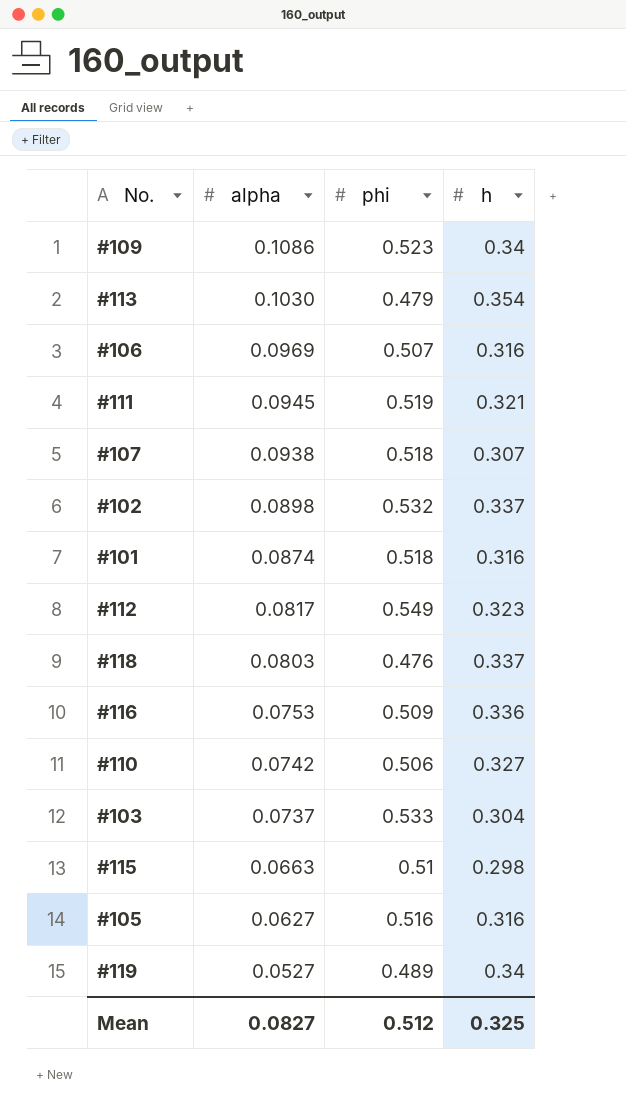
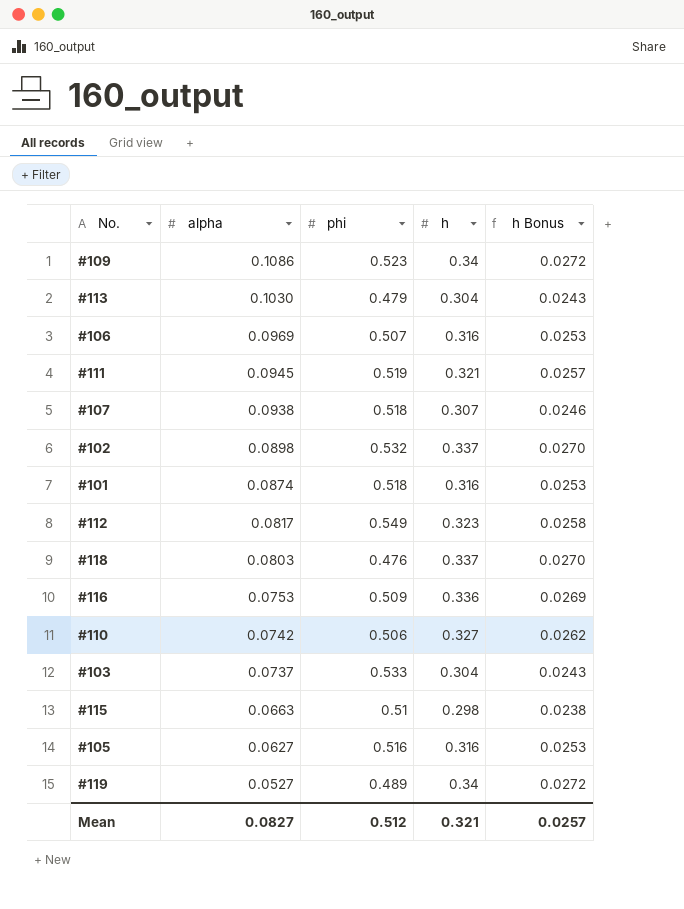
column h Bonus | formula: none -> [h] * 0.08
#113 | h: 0.354 -> 0.304
Mean | h: 0.325 -> 0.321

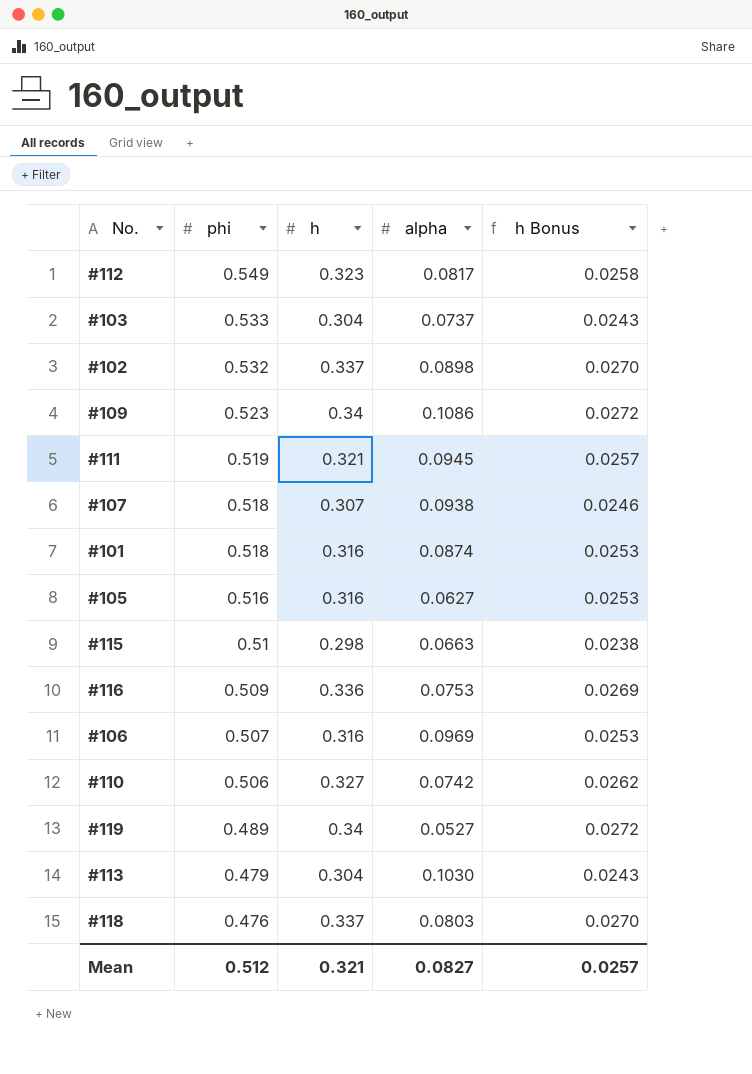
row order: alpha descending -> phi descending
column alpha | position: 2 -> 4

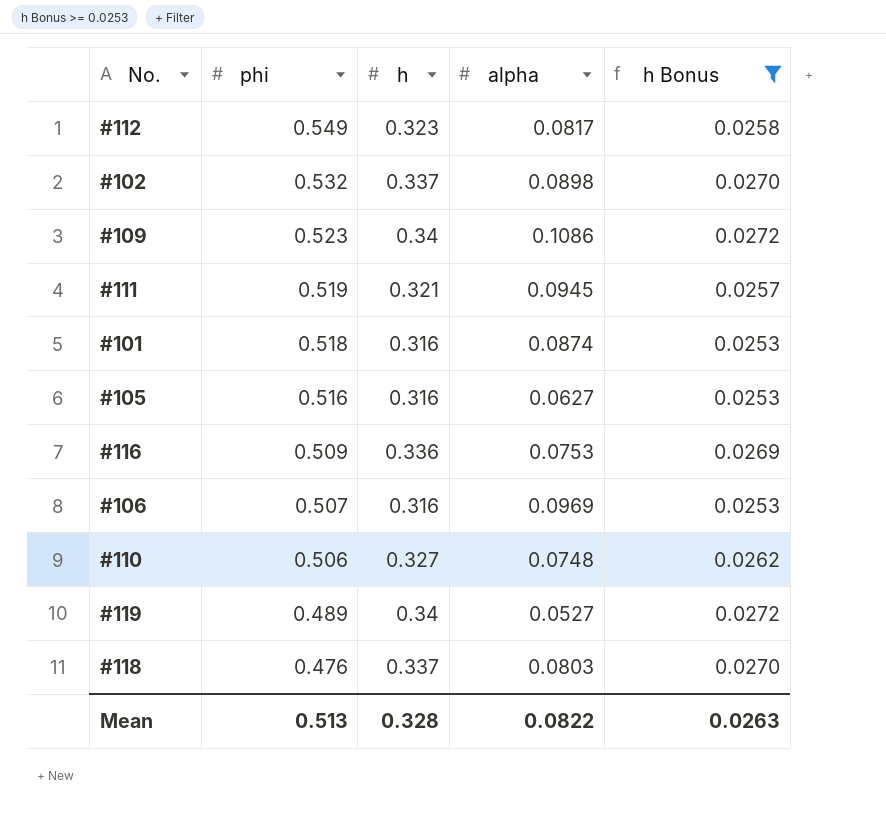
filter: none -> h Bonus >= 0.0253
#110 | alpha: 0.0742 -> 0.0748
Mean | phi: 0.512 -> 0.513
Mean | h: 0.321 -> 0.328
Mean | alpha: 0.0827 -> 0.0822
Mean | h Bonus: 0.0257 -> 0.0263

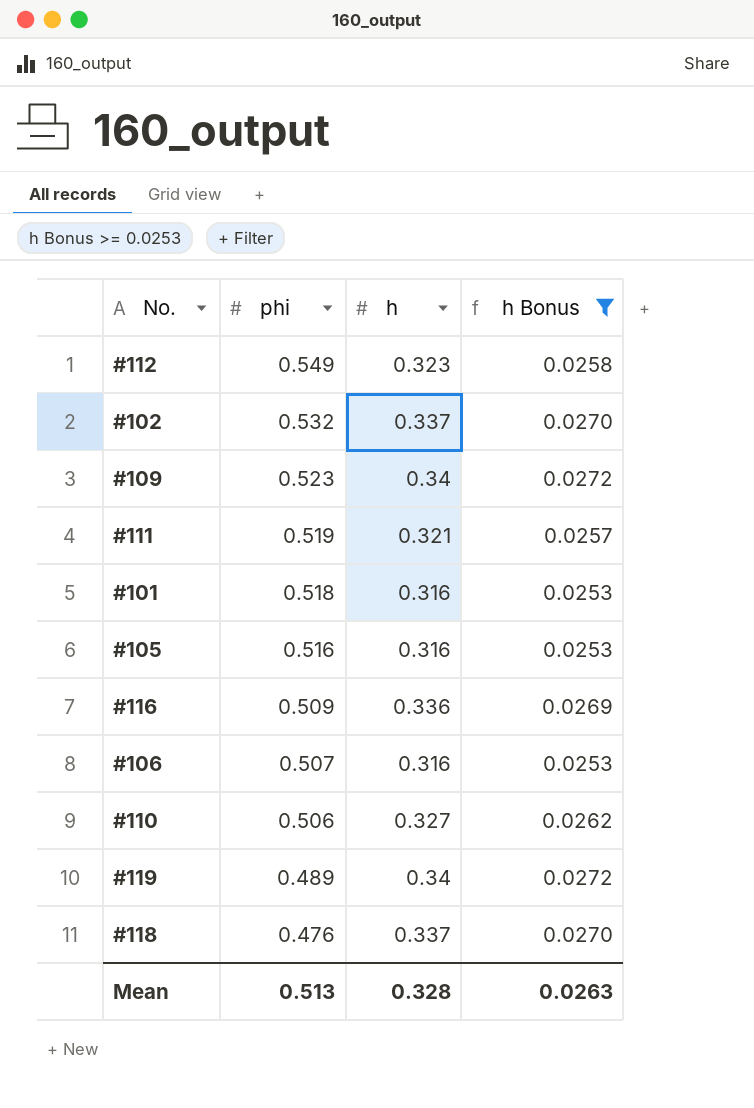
column alpha | position: 4 -> none

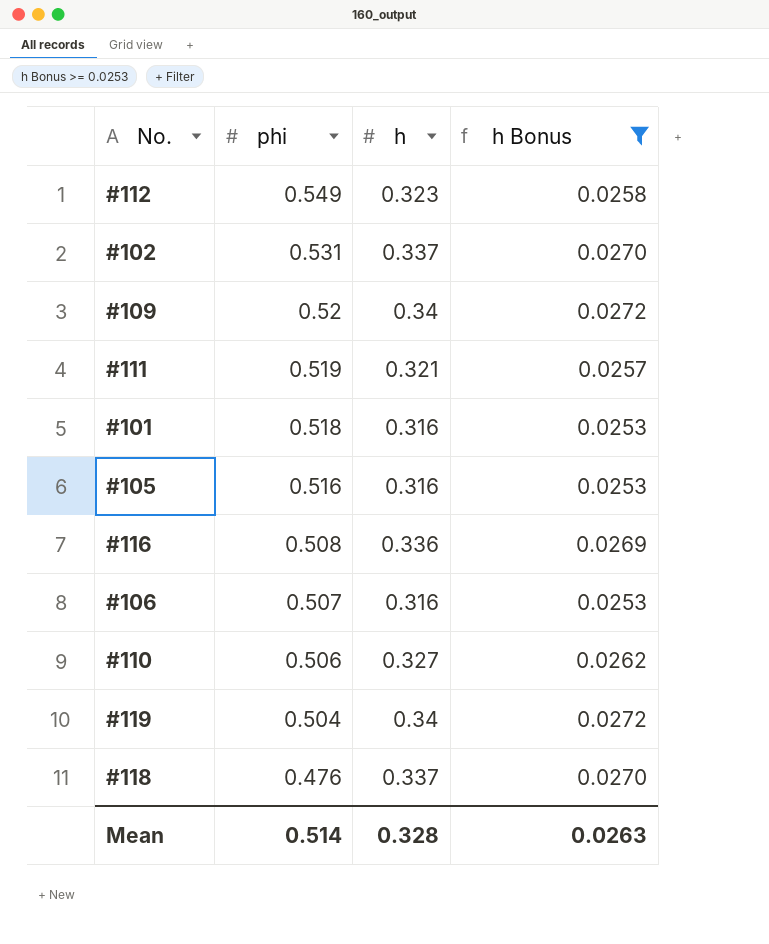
#102 | phi: 0.532 -> 0.531
#109 | phi: 0.523 -> 0.52
#116 | phi: 0.509 -> 0.508
#119 | phi: 0.489 -> 0.504
Mean | phi: 0.513 -> 0.514

